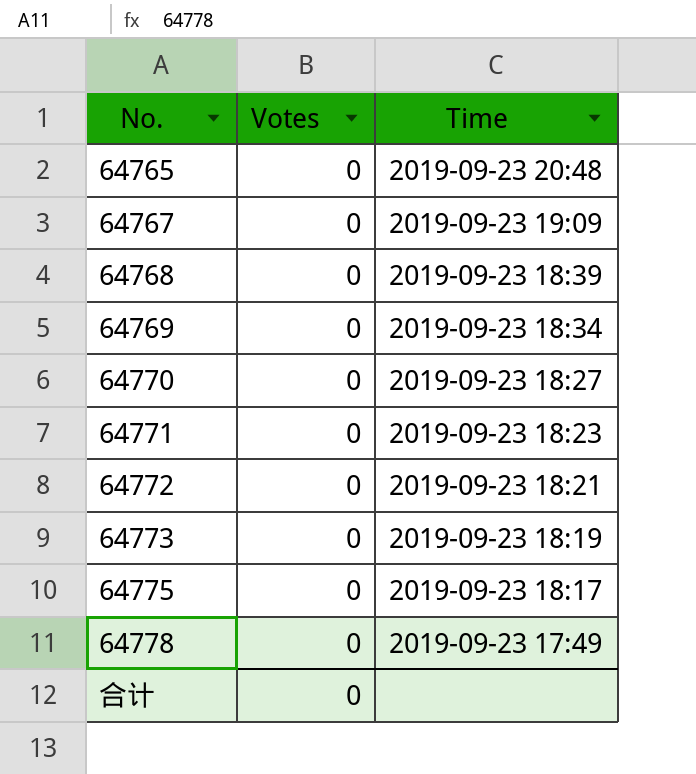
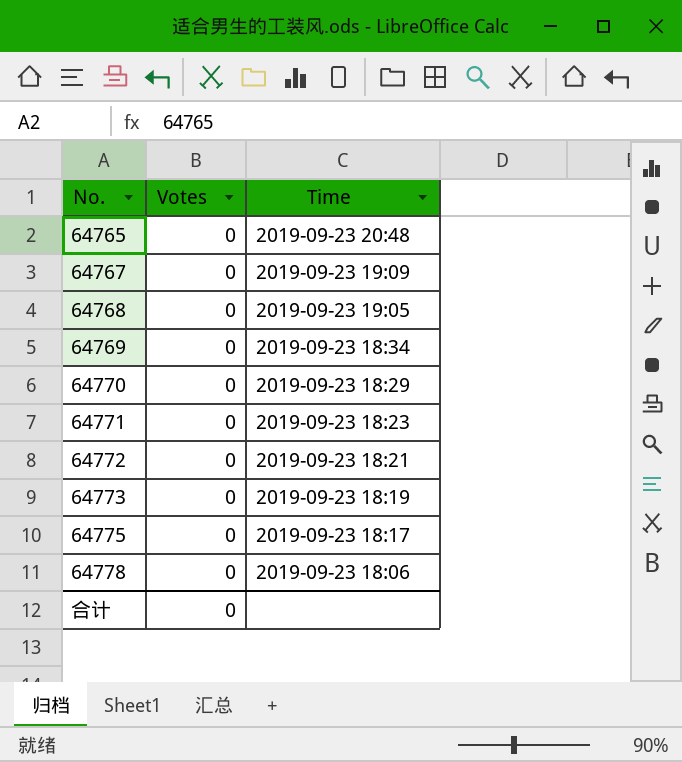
64768 | Time: 2019-09-23 18:39 -> 2019-09-23 19:05
64770 | Time: 2019-09-23 18:27 -> 2019-09-23 18:29
64778 | Time: 2019-09-23 17:49 -> 2019-09-23 18:06

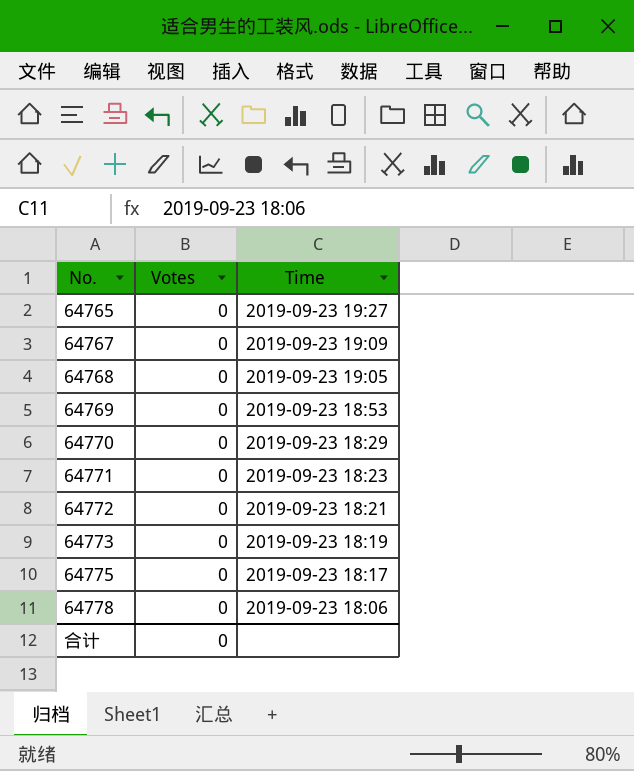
64765 | Time: 2019-09-23 20:48 -> 2019-09-23 19:27
64769 | Time: 2019-09-23 18:34 -> 2019-09-23 18:53

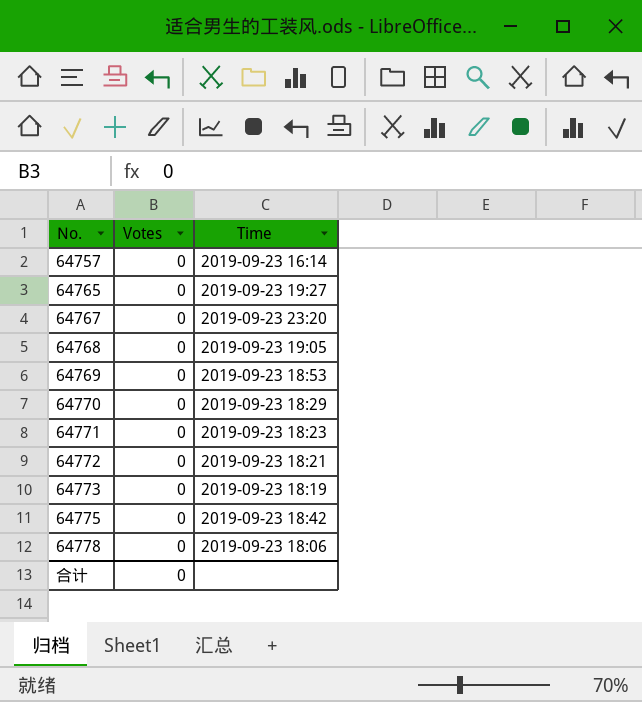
row 64757: none -> 0 | 2019-09-23 16:14
64767 | Time: 2019-09-23 19:09 -> 2019-09-23 23:20
64775 | Time: 2019-09-23 18:17 -> 2019-09-23 18:42

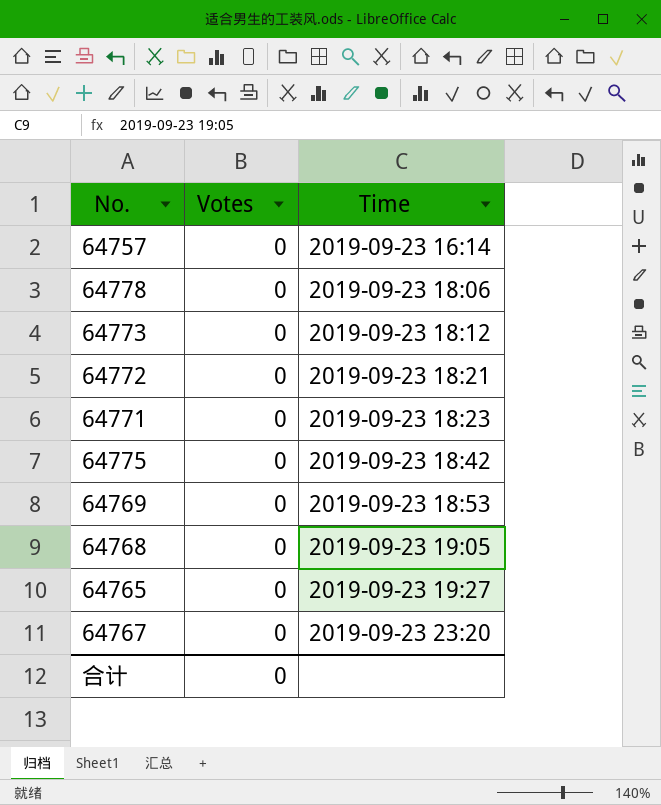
row order: No. ascending -> Time ascending
row 64770: 0 | 2019-09-23 18:29 -> none
64773 | Time: 2019-09-23 18:19 -> 2019-09-23 18:12

